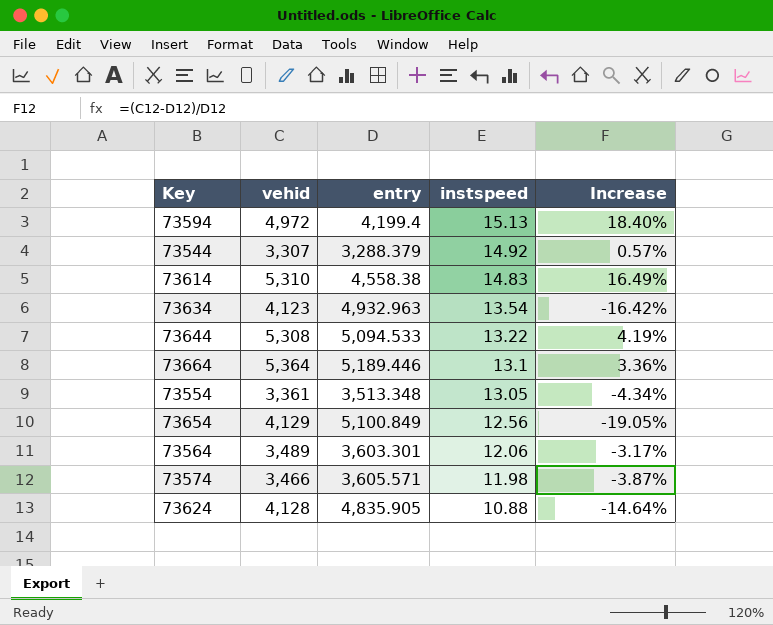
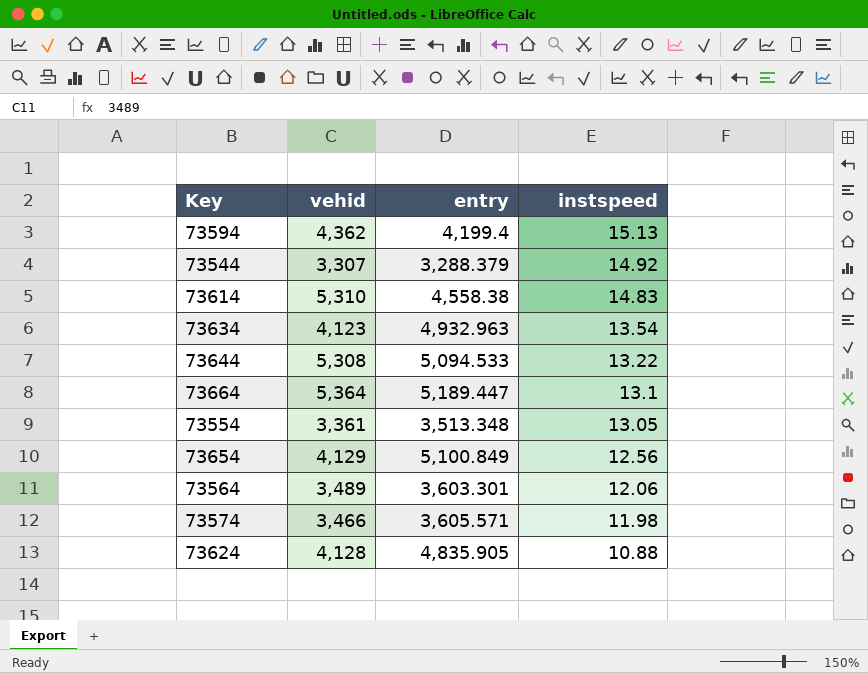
column Increase | formula: ([vehid] - [entry]) / [entry] -> none
73594 | vehid: 4,972 -> 4,362
73664 | entry: 5,189.446 -> 5,189.447

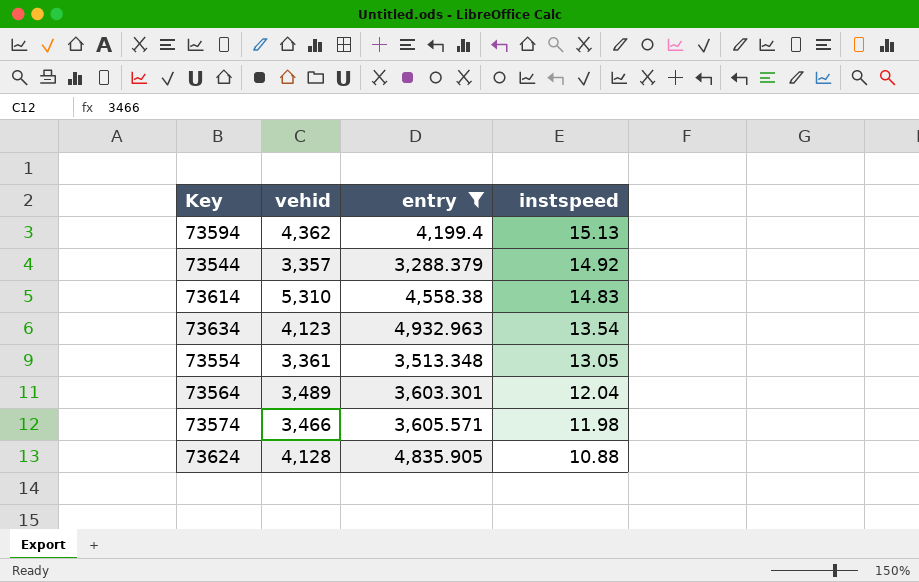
filter: none -> entry <= 4,932.963
73544 | vehid: 3,307 -> 3,357
73564 | instspeed: 12.06 -> 12.04

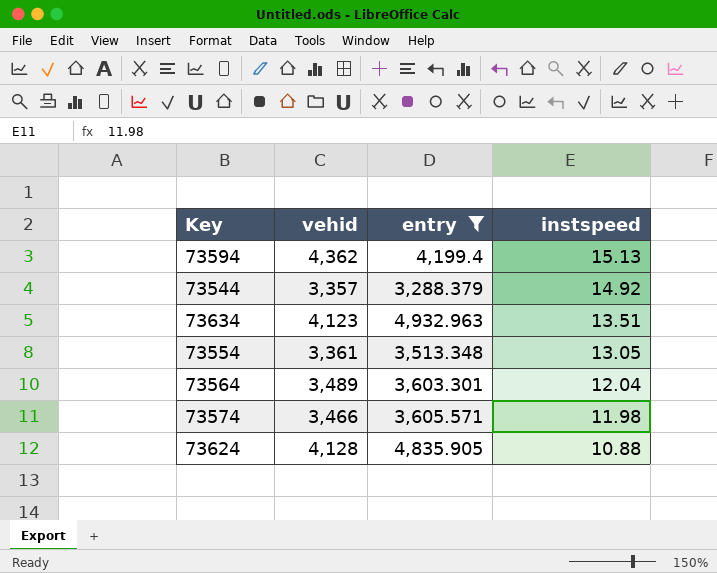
row 73614: 5,310 | 4,558.38 | 14.83 -> none
73634 | instspeed: 13.54 -> 13.51

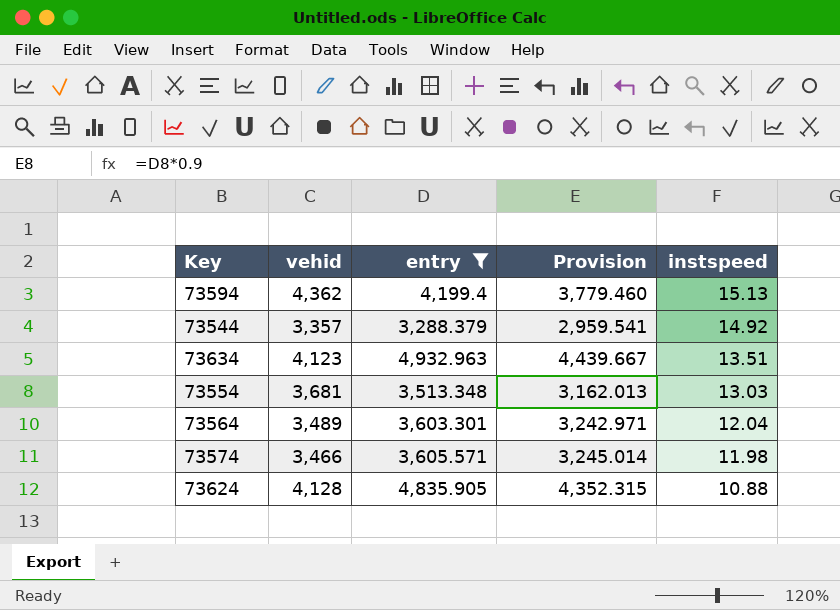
column Provision | formula: none -> [entry] * 0.9
73554 | vehid: 3,361 -> 3,681
73554 | instspeed: 13.05 -> 13.03

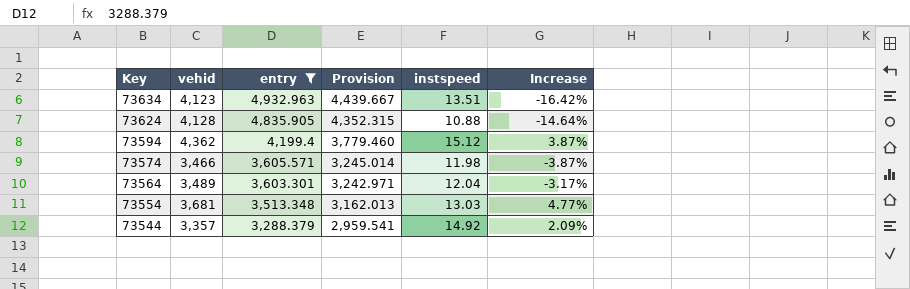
row order: instspeed descending -> Key descending
column Increase | formula: none -> ([vehid] - [entry]) / [entry]
73594 | instspeed: 15.13 -> 15.12

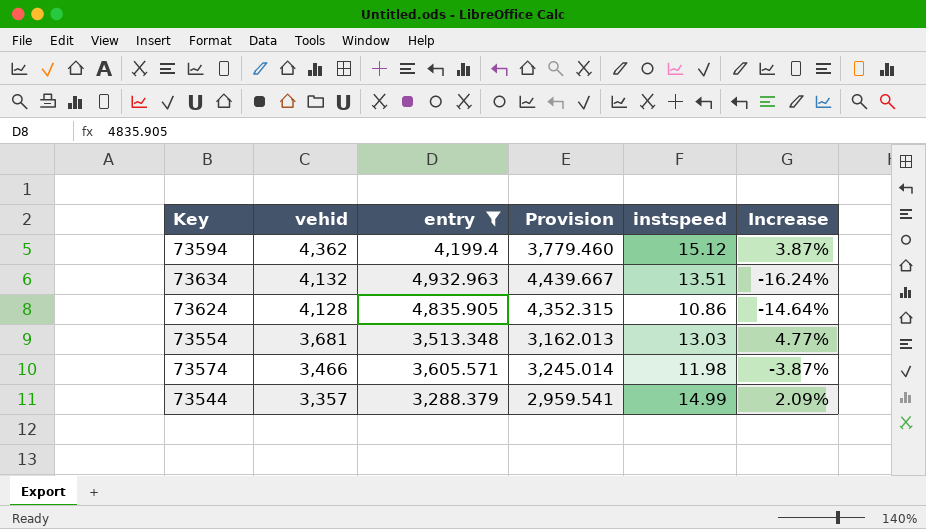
row order: Key descending -> vehid descending
row 73564: 3,489 | 3,603.301 | 3,242.971 | 12.04 | -3.17% -> none
73634 | vehid: 4,123 -> 4,132
73634 | Increase: -16.42% -> -16.24%
73624 | instspeed: 10.88 -> 10.86
73544 | instspeed: 14.92 -> 14.99

